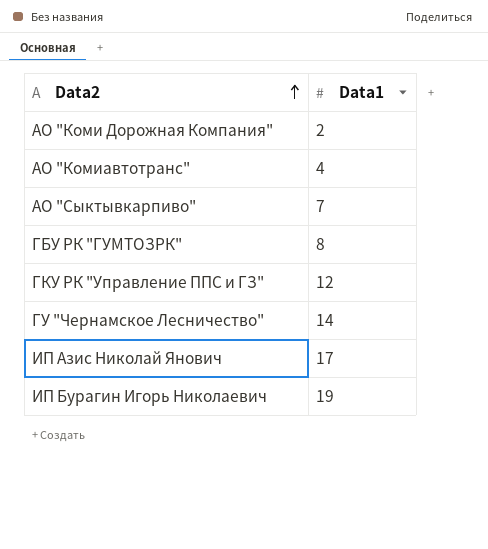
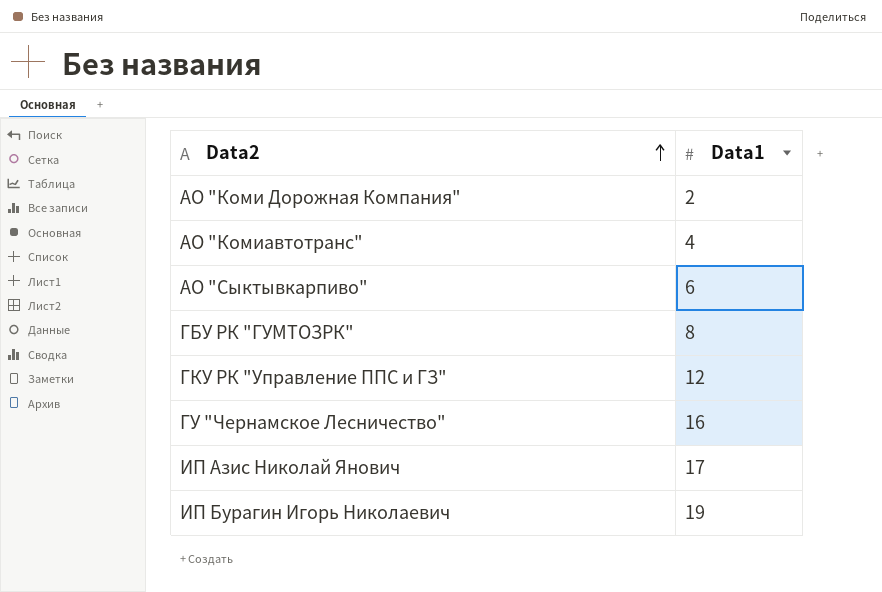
АО "Сыктывкарпиво" | Data1: 7 -> 6
ГУ "Чернамское Лесничество" | Data1: 14 -> 16

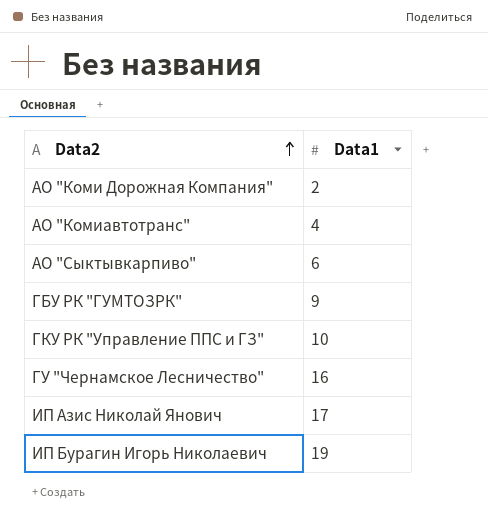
ГБУ РК "ГУМТОЗРК" | Data1: 8 -> 9
ГКУ РК "Управление ППС и ГЗ" | Data1: 12 -> 10

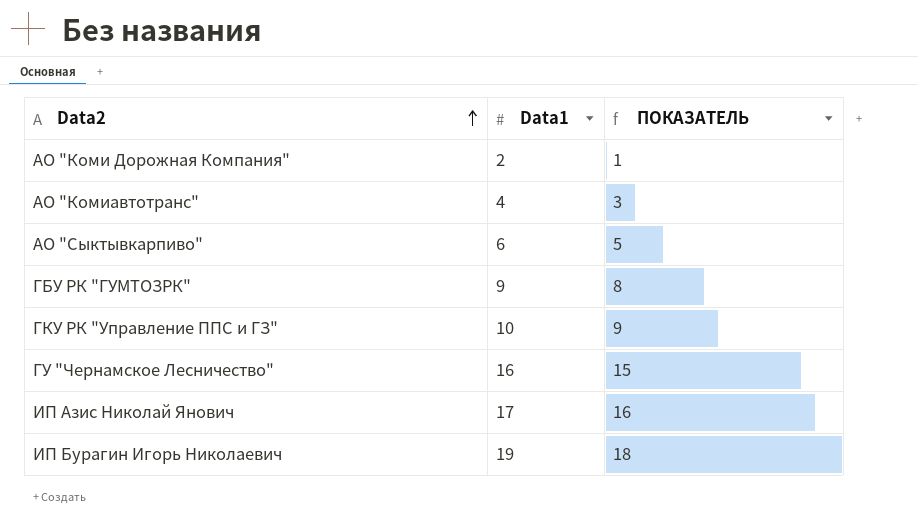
column ПОКАЗАТЕЛЬ | formula: none -> [Data1] - 1

